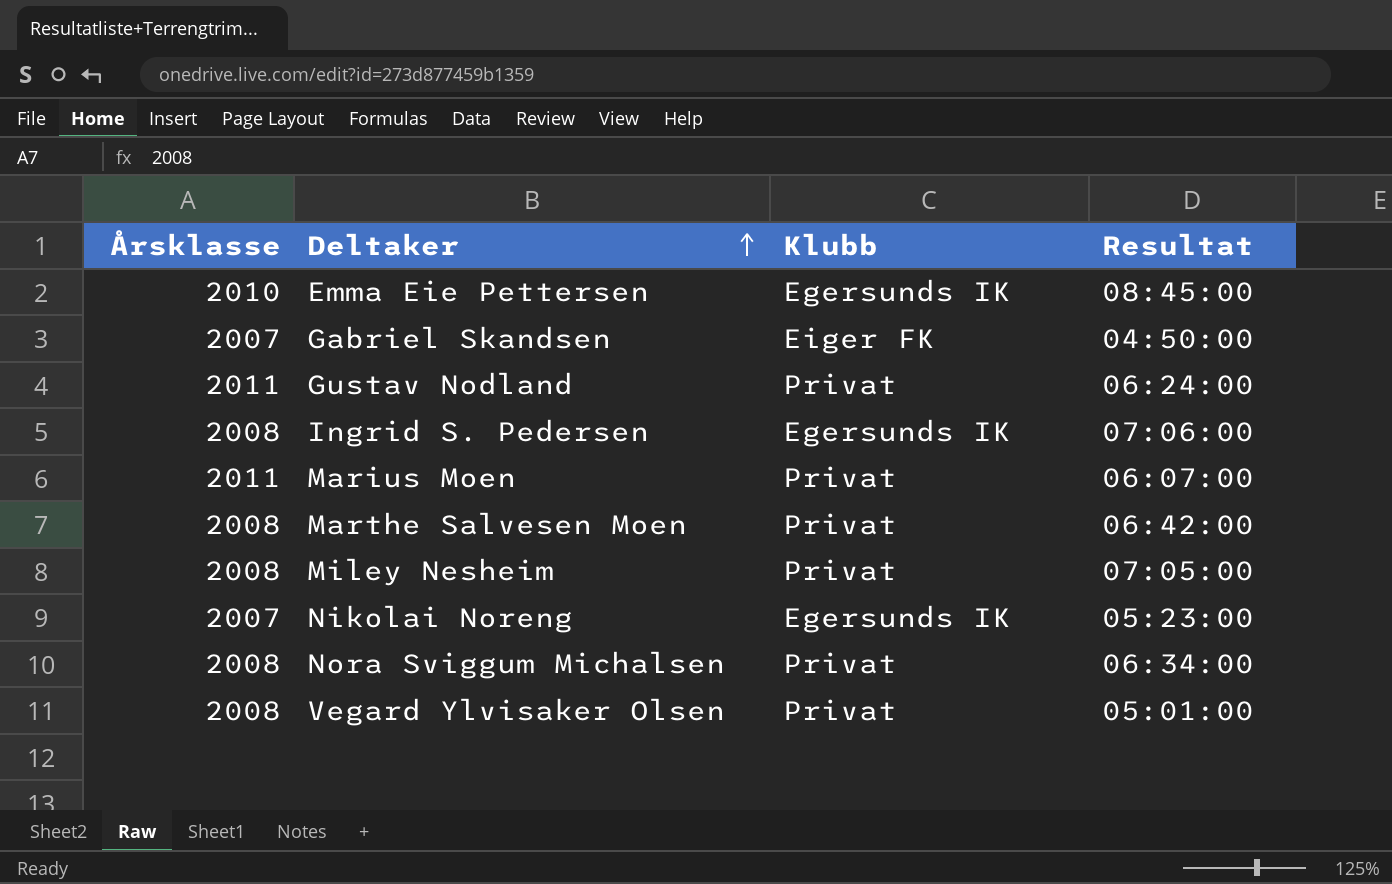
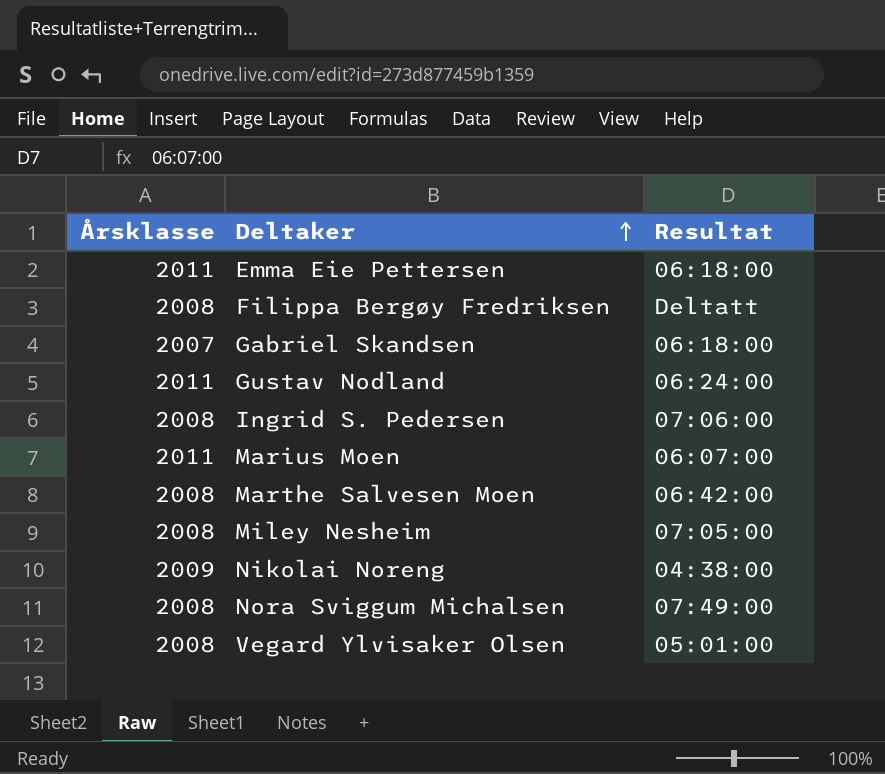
column Klubb | position: 3 -> none
Emma Eie Pettersen | Årsklasse: 2010 -> 2011
Emma Eie Pettersen | Resultat: 08:45:00 -> 06:18:00
row Filippa Bergøy Fredriksen: none -> 2008 | Deltatt
Gabriel Skandsen | Resultat: 04:50:00 -> 06:18:00
Nikolai Noreng | Årsklasse: 2007 -> 2009
Nikolai Noreng | Resultat: 05:23:00 -> 04:38:00
Nora Sviggum Michalsen | Resultat: 06:34:00 -> 07:49:00

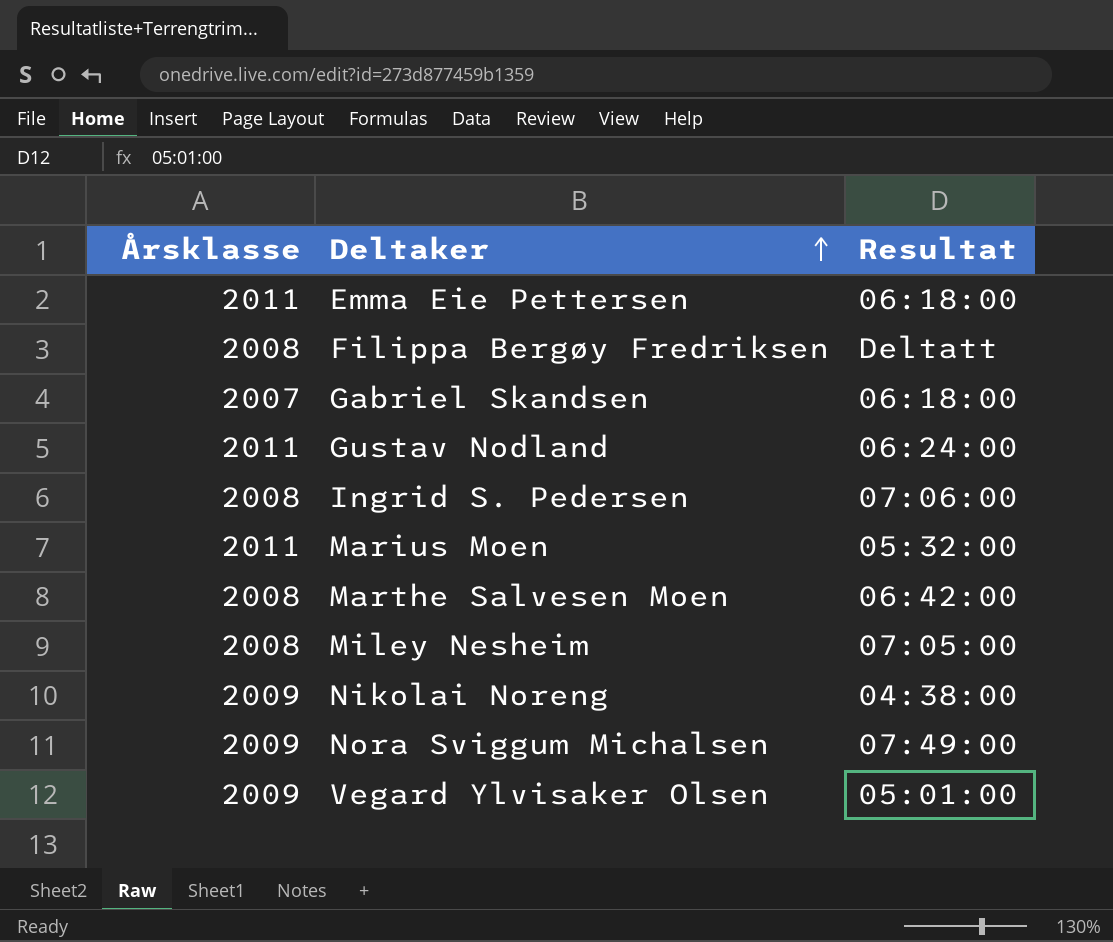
Marius Moen | Resultat: 06:07:00 -> 05:32:00
Nora Sviggum Michalsen | Årsklasse: 2008 -> 2009
Vegard Ylvisaker Olsen | Årsklasse: 2008 -> 2009

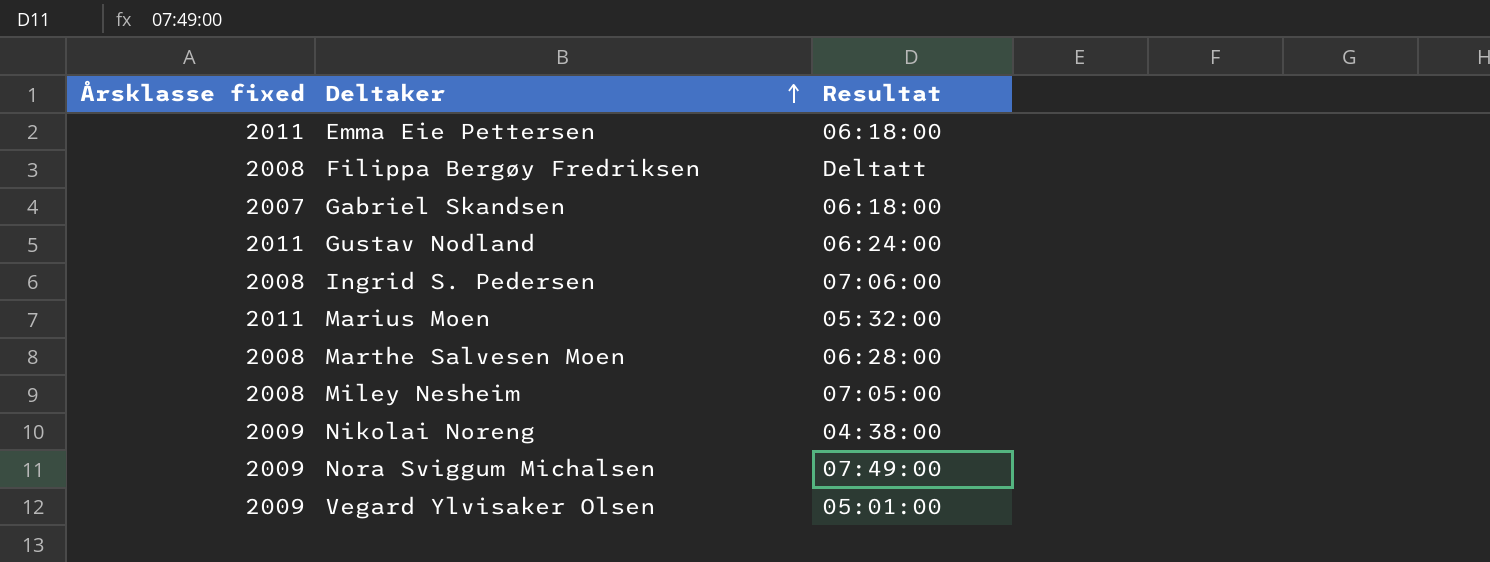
column name: Årsklasse -> Årsklasse fixed
Marthe Salvesen Moen | Resultat: 06:42:00 -> 06:28:00

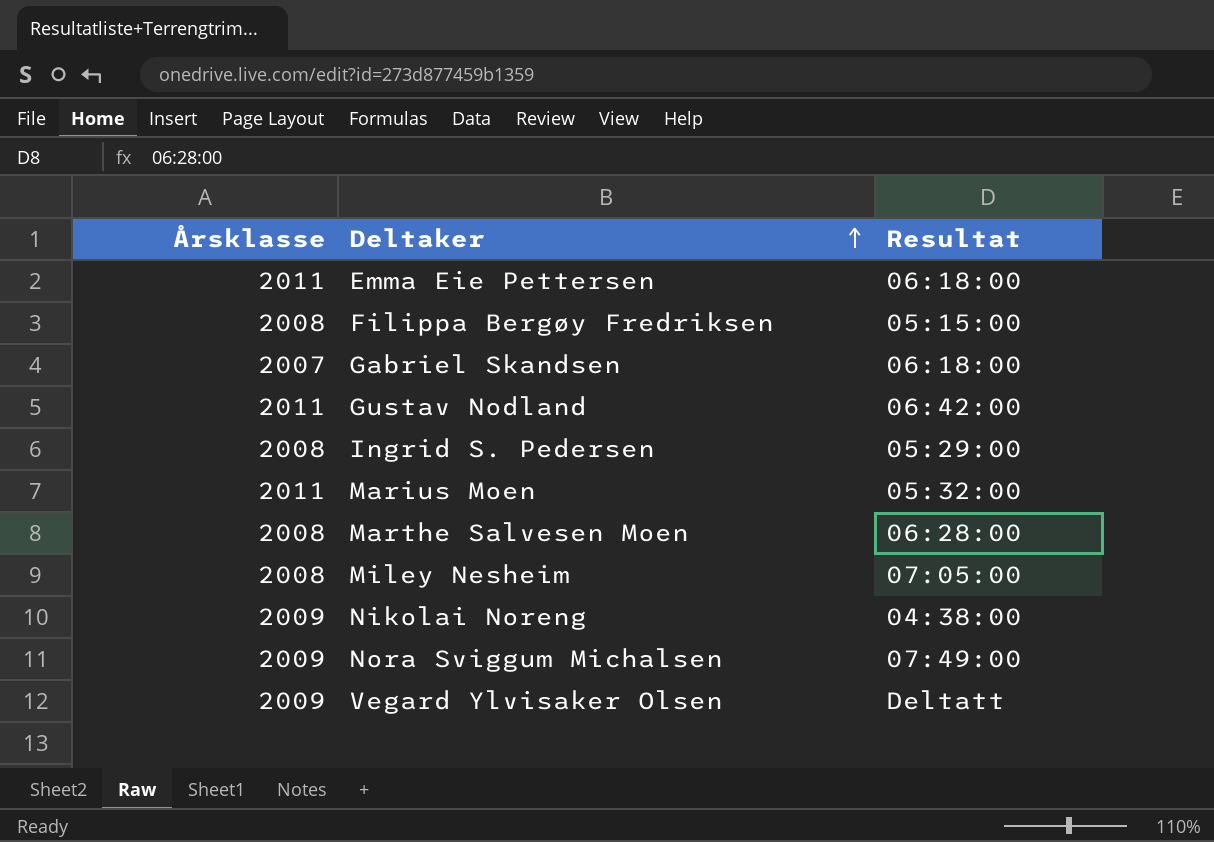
column name: Årsklasse fixed -> Årsklasse
Filippa Bergøy Fredriksen | Resultat: Deltatt -> 05:15:00
Gustav Nodland | Resultat: 06:24:00 -> 06:42:00
Ingrid S. Pedersen | Resultat: 07:06:00 -> 05:29:00
Vegard Ylvisaker Olsen | Resultat: 05:01:00 -> Deltatt

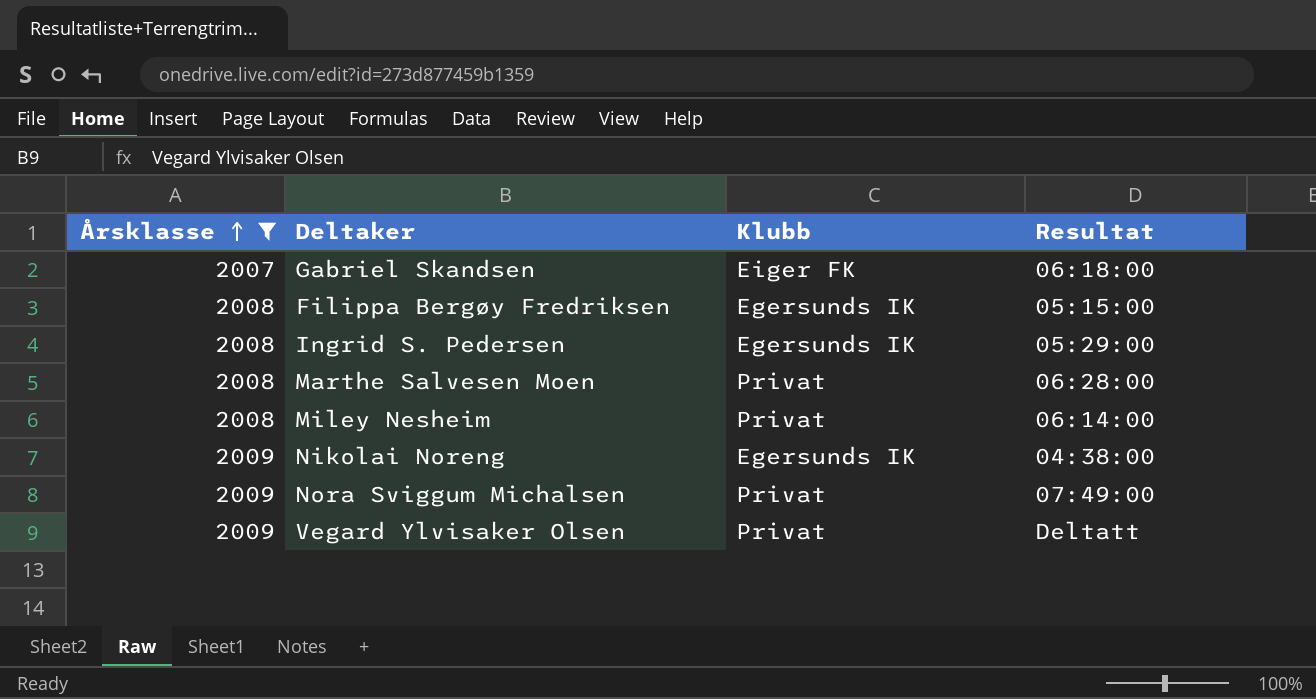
filter: none -> Årsklasse != 2011
row order: Deltaker ascending -> Årsklasse ascending
column Klubb | position: none -> 3
Miley Nesheim | Resultat: 07:05:00 -> 06:14:00

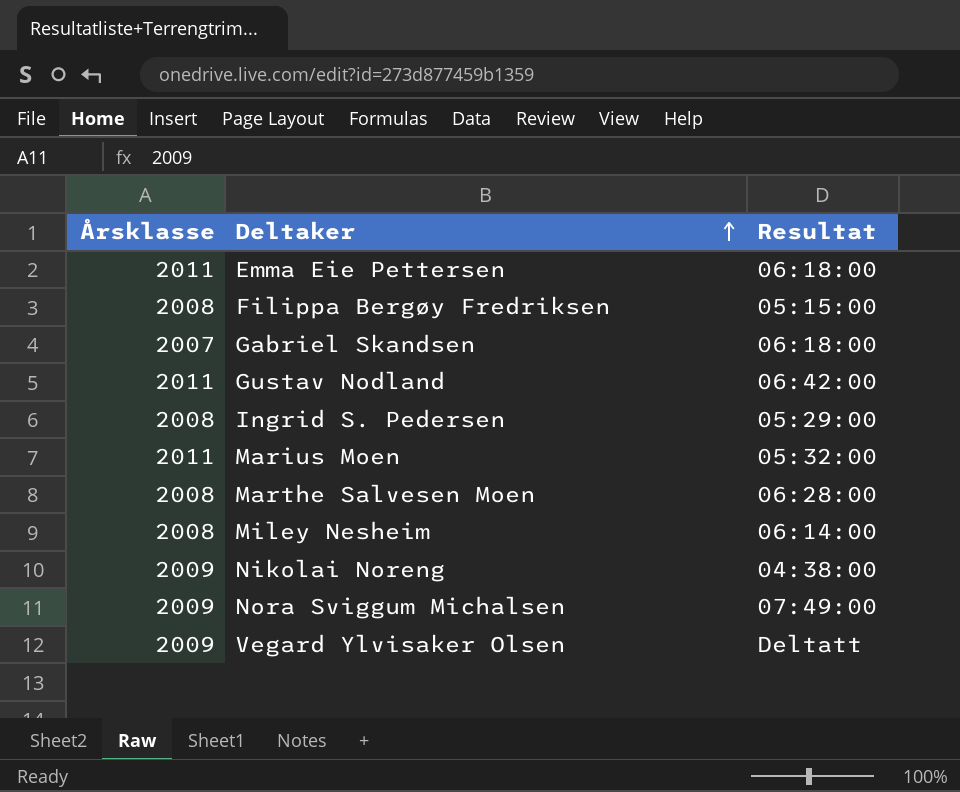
filter: Årsklasse != 2011 -> none
row order: Årsklasse ascending -> Deltaker ascending
column Klubb | position: 3 -> none

